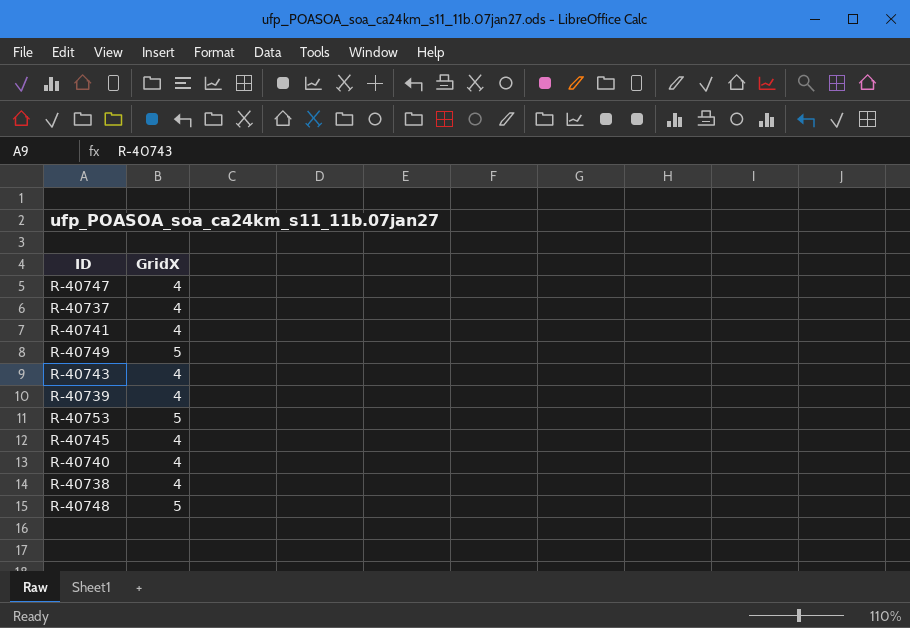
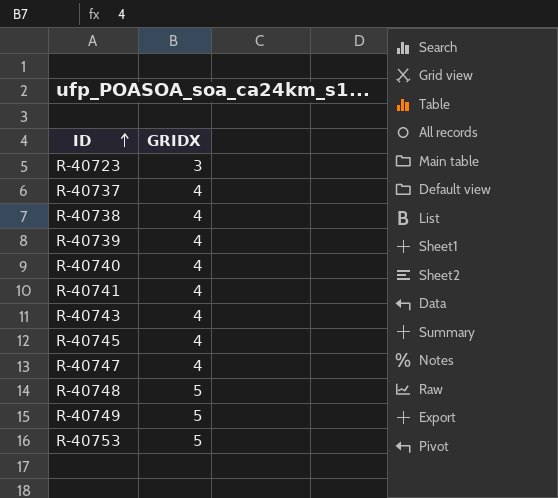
row order: none -> ID ascending
column name: GridX -> GRIDX
row R-40723: none -> 3

